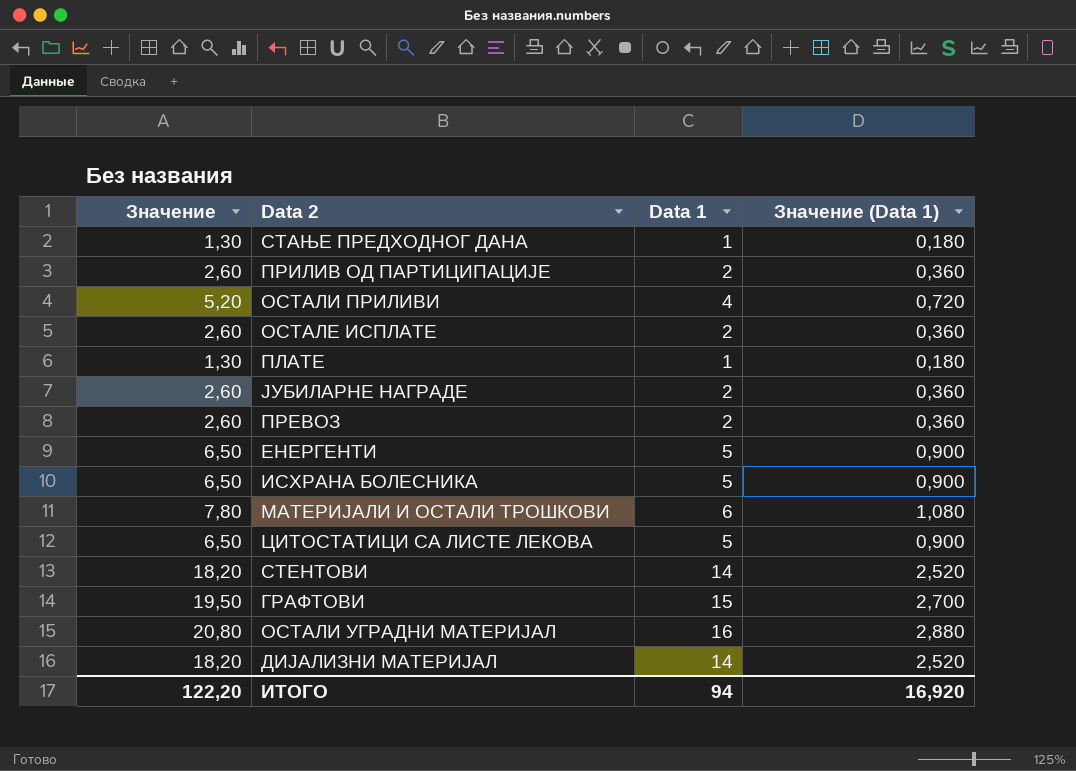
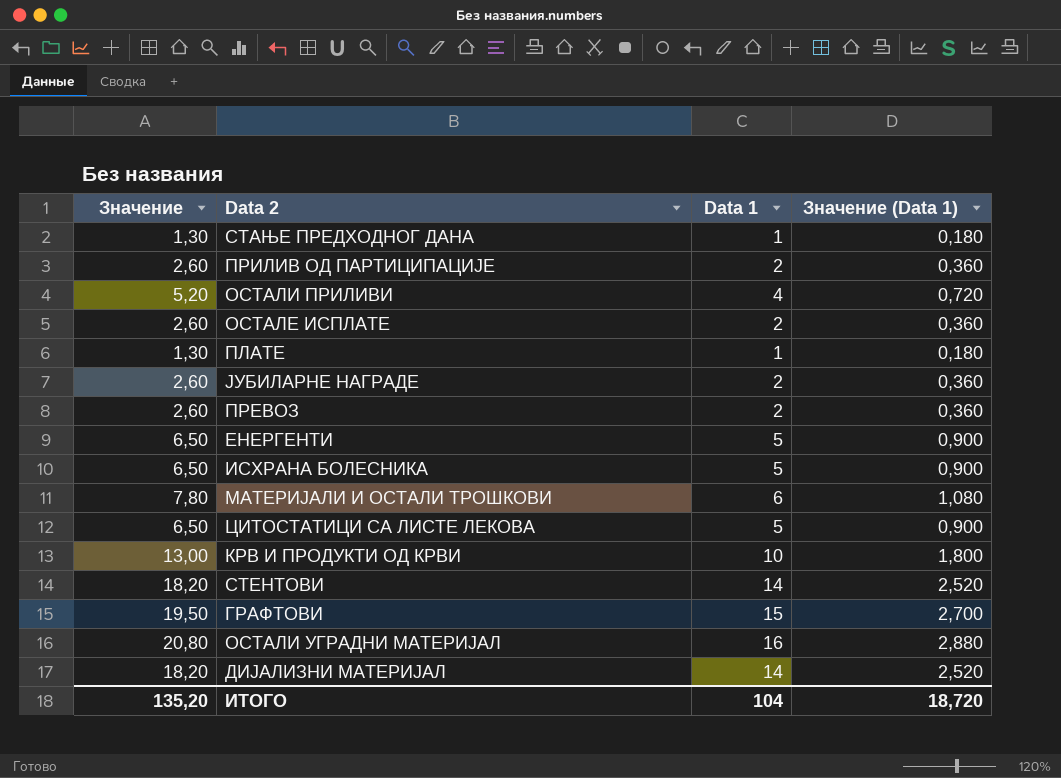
row КРВ И ПРОДУКТИ ОД КРВИ: none -> 13,00 | 10 | 1,800
ИТОГО | Значение: 122,20 -> 135,20
ИТОГО | Data 1: 94 -> 104
ИТОГО | Значение (Data 1): 16,920 -> 18,720

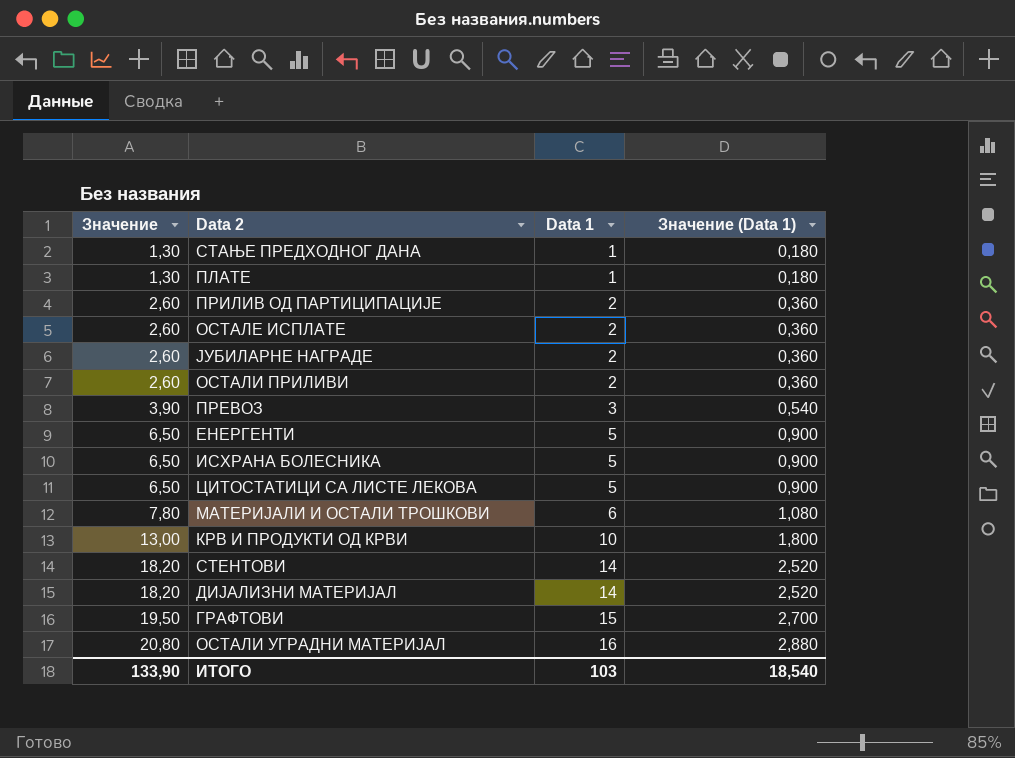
row order: none -> Значение ascending
ОСТАЛИ ПРИЛИВИ | Значение: 5,20 -> 2,60
ОСТАЛИ ПРИЛИВИ | Data 1: 4 -> 2
ОСТАЛИ ПРИЛИВИ | Значение (Data 1): 0,720 -> 0,360
ПРЕВОЗ | Значение: 2,60 -> 3,90
ПРЕВОЗ | Data 1: 2 -> 3
ПРЕВОЗ | Значение (Data 1): 0,360 -> 0,540
ИТОГО | Значение: 135,20 -> 133,90
ИТОГО | Data 1: 104 -> 103
ИТОГО | Значение (Data 1): 18,720 -> 18,540

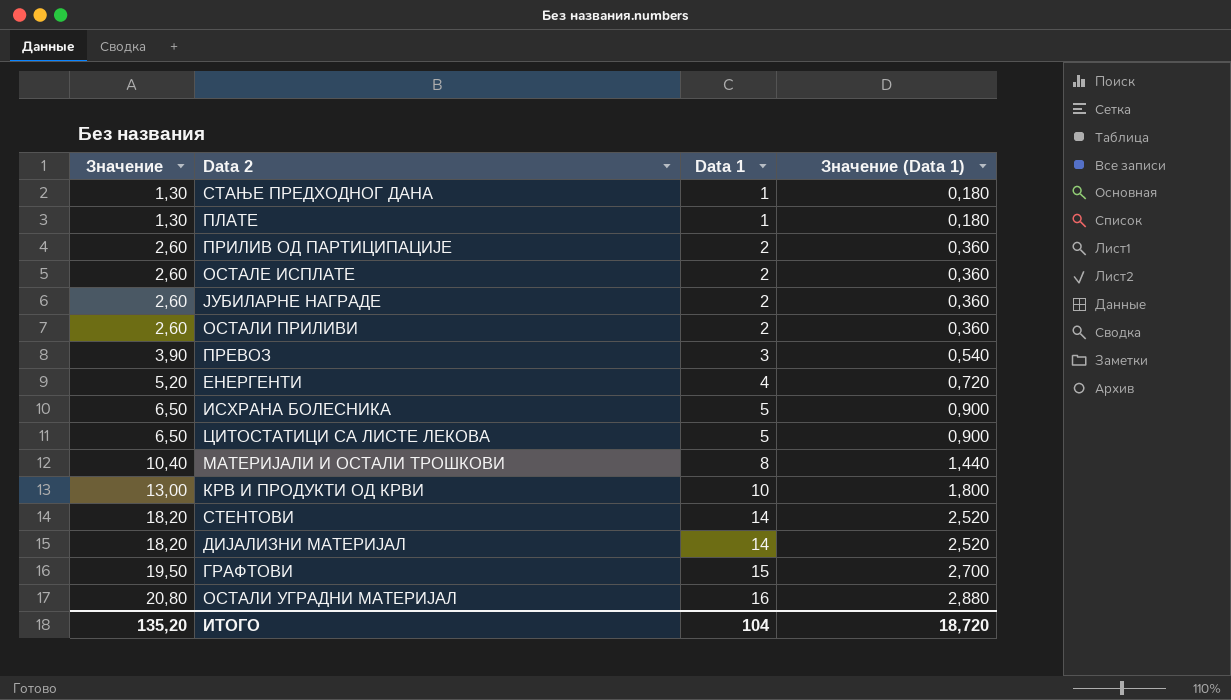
ЕНЕРГЕНТИ | Значение: 6,50 -> 5,20
ЕНЕРГЕНТИ | Data 1: 5 -> 4
ЕНЕРГЕНТИ | Значение (Data 1): 0,900 -> 0,720
МАТЕРИЈАЛИ И ОСТАЛИ ТРОШКОВИ | Значение: 7,80 -> 10,40
МАТЕРИЈАЛИ И ОСТАЛИ ТРОШКОВИ | Data 1: 6 -> 8
МАТЕРИЈАЛИ И ОСТАЛИ ТРОШКОВИ | Значение (Data 1): 1,080 -> 1,440
ИТОГО | Значение: 133,90 -> 135,20
ИТОГО | Data 1: 103 -> 104
ИТОГО | Значение (Data 1): 18,540 -> 18,720

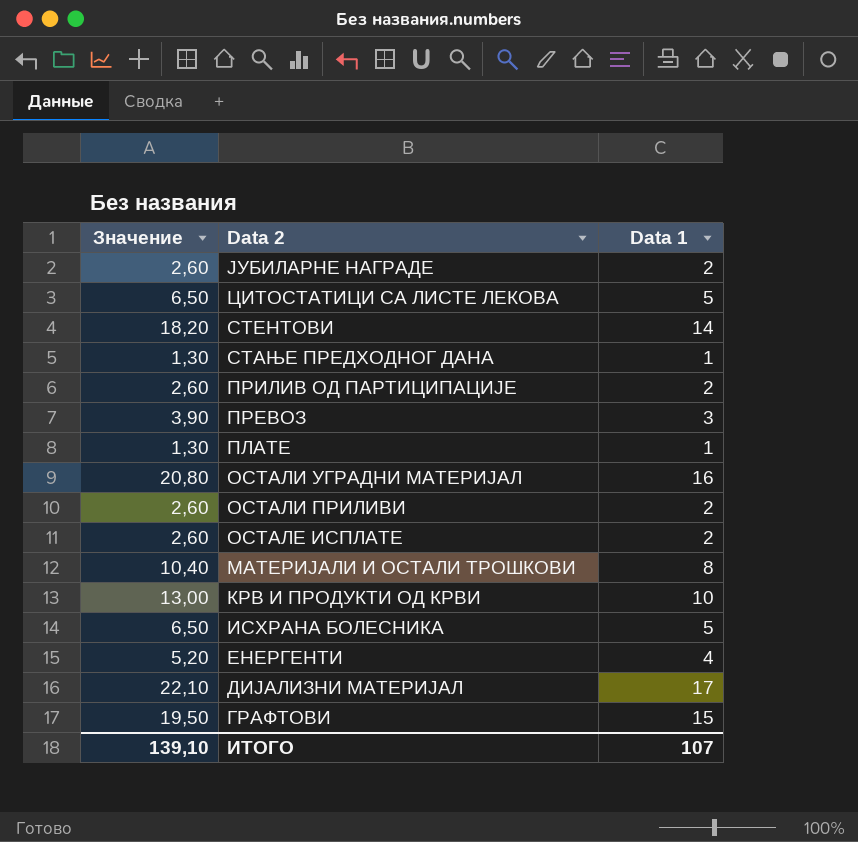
row order: Значение ascending -> Data 2 descending
column Значение (Data 1) | formula: [Data 1] * 0,18 -> none
ДИЈАЛИЗНИ МАТЕРИЈАЛ | Значение: 18,20 -> 22,10
ДИЈАЛИЗНИ МАТЕРИЈАЛ | Data 1: 14 -> 17
ИТОГО | Значение: 135,20 -> 139,10
ИТОГО | Data 1: 104 -> 107

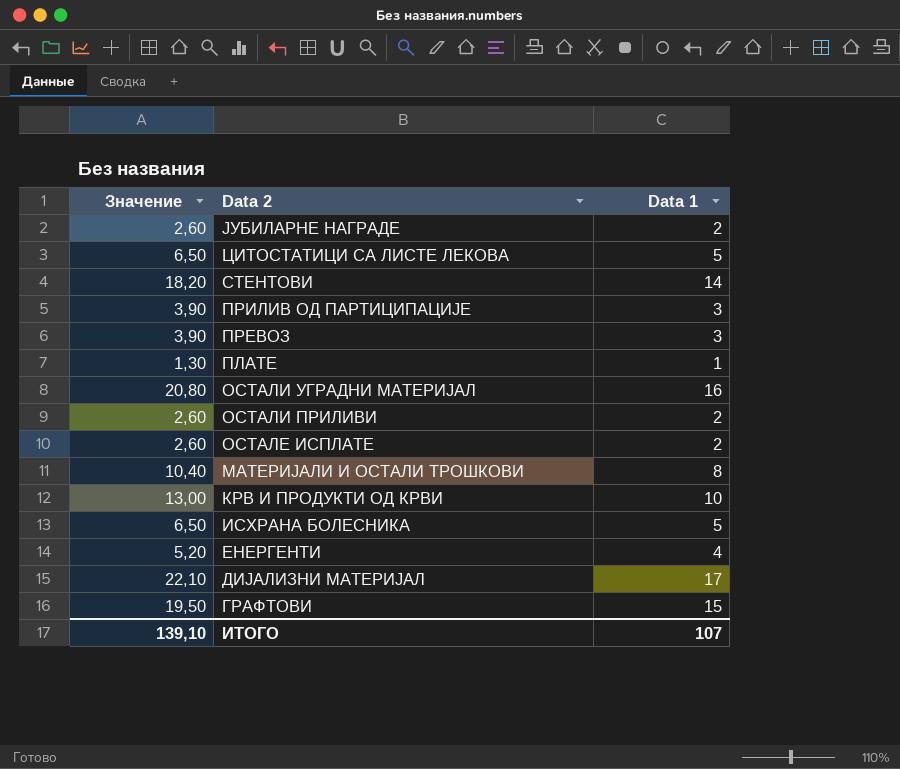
row СТАЊЕ ПРЕДХОДНОГ ДАНА: 1,30 | 1 -> none
ПРИЛИВ ОД ПАРТИЦИПАЦИЈЕ | Значение: 2,60 -> 3,90
ПРИЛИВ ОД ПАРТИЦИПАЦИЈЕ | Data 1: 2 -> 3

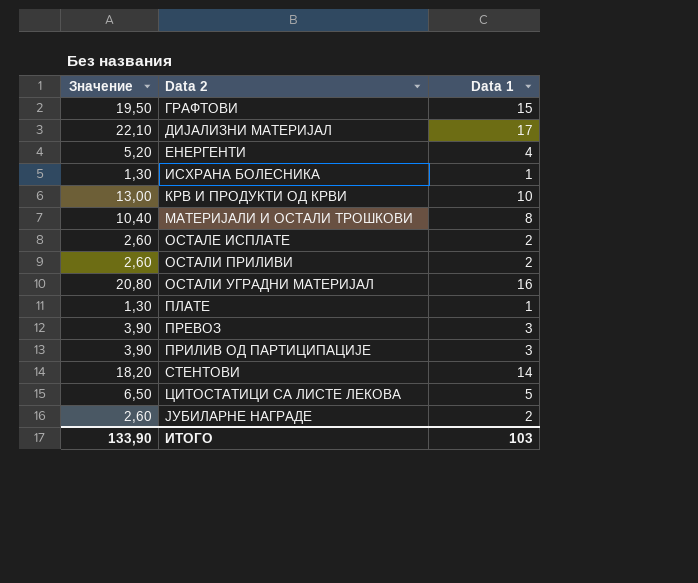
row order: Data 2 descending -> Data 2 ascending
ИСХРАНА БОЛЕСНИКА | Значение: 6,50 -> 1,30
ИСХРАНА БОЛЕСНИКА | Data 1: 5 -> 1
ИТОГО | Значение: 139,10 -> 133,90
ИТОГО | Data 1: 107 -> 103

